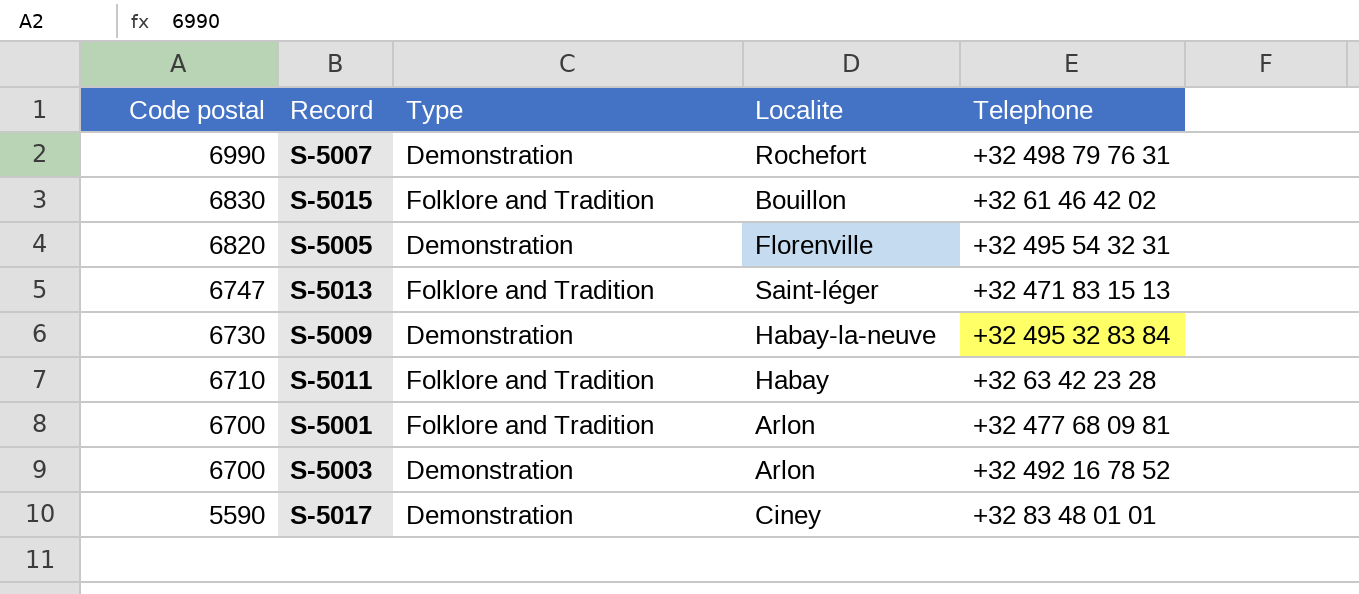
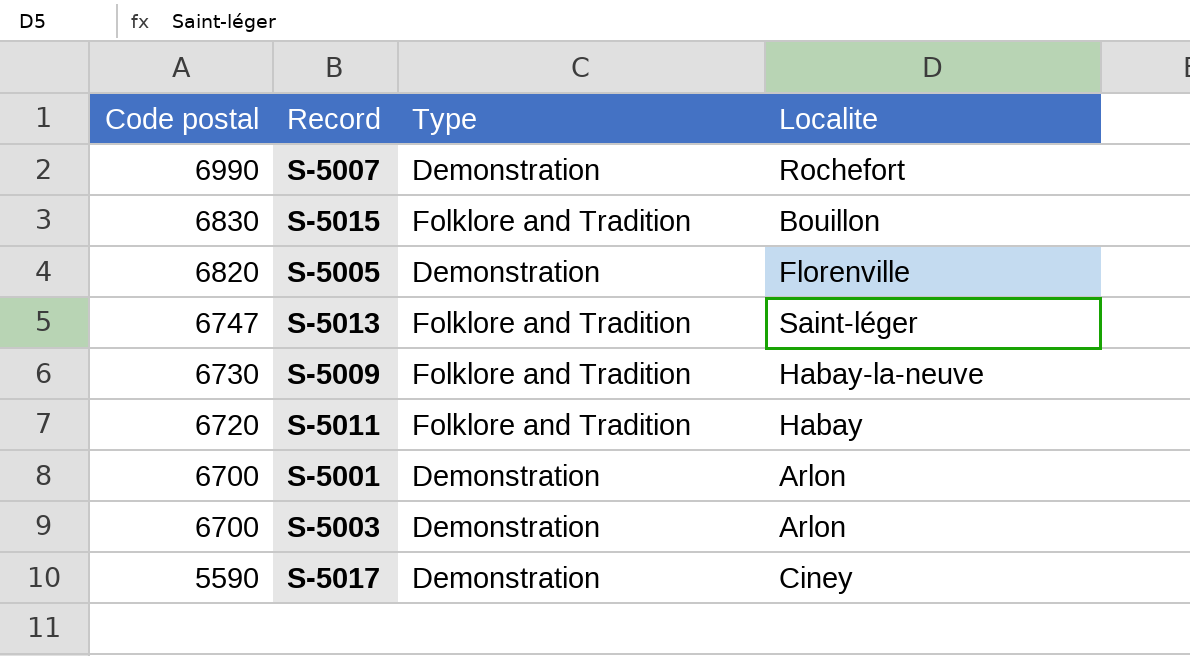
column Telephone | position: 5 -> none
S-5009 | Type: Demonstration -> Folklore and Tradition
S-5011 | Code postal: 6710 -> 6720
S-5001 | Type: Folklore and Tradition -> Demonstration

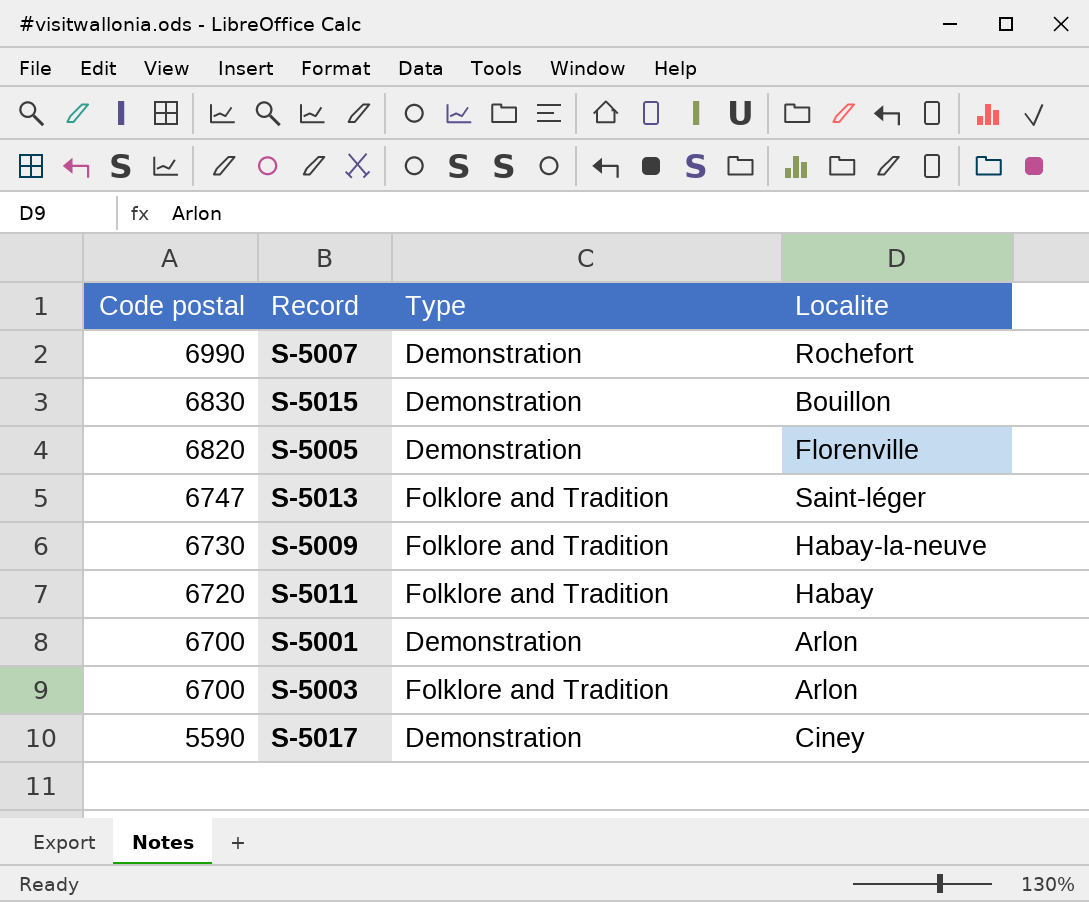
S-5015 | Type: Folklore and Tradition -> Demonstration
S-5003 | Type: Demonstration -> Folklore and Tradition

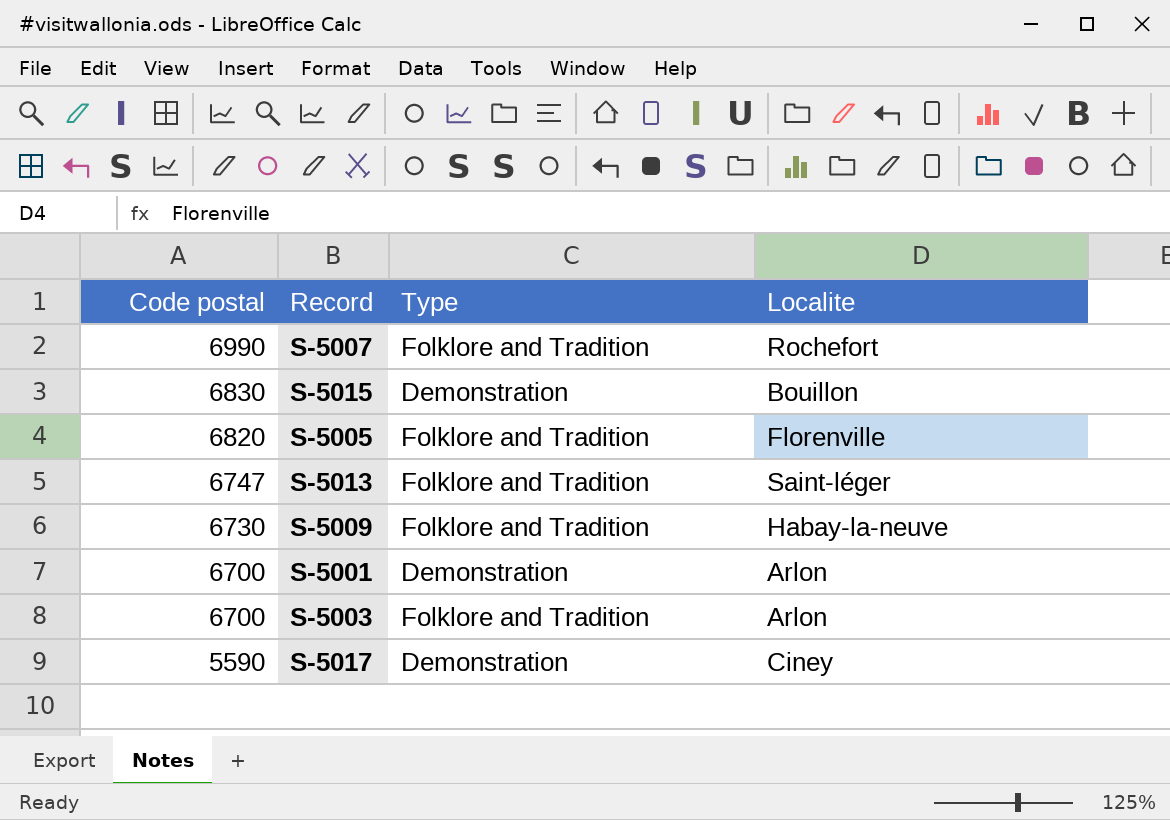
row S-5011: 6720 | Folklore and Tradition | Habay -> none
S-5007 | Type: Demonstration -> Folklore and Tradition
S-5005 | Type: Demonstration -> Folklore and Tradition

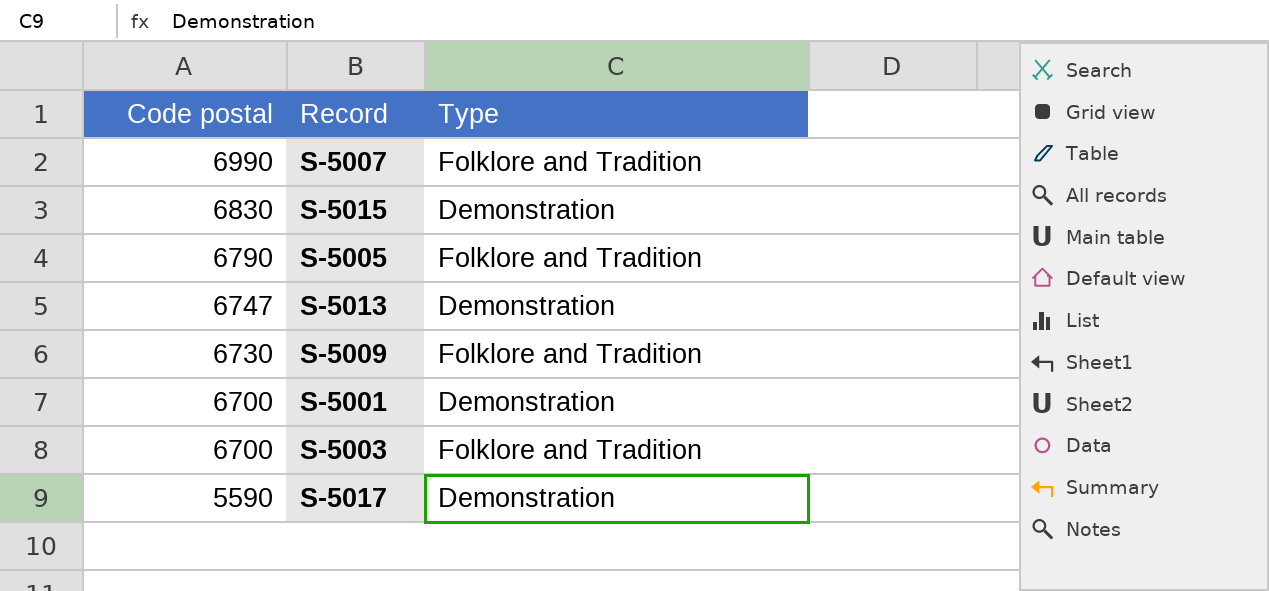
column Localite | position: 4 -> none
S-5005 | Code postal: 6820 -> 6790
S-5013 | Type: Folklore and Tradition -> Demonstration

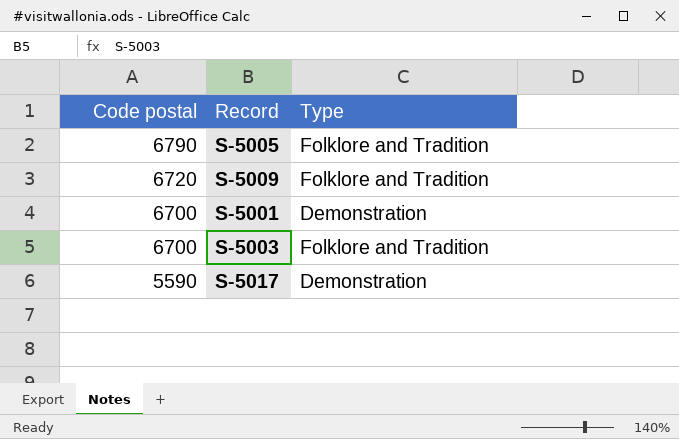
row S-5007: 6990 | Folklore and Tradition -> none
row S-5015: 6830 | Demonstration -> none
row S-5013: 6747 | Demonstration -> none
S-5009 | Code postal: 6730 -> 6720

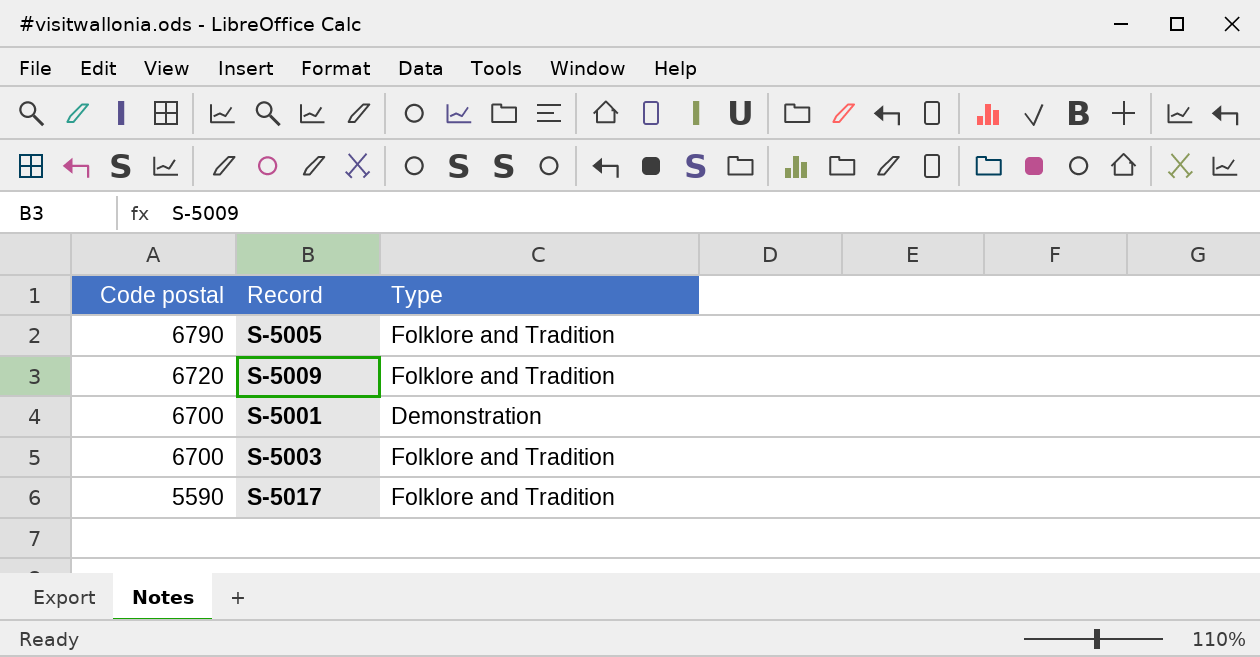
S-5017 | Type: Demonstration -> Folklore and Tradition

